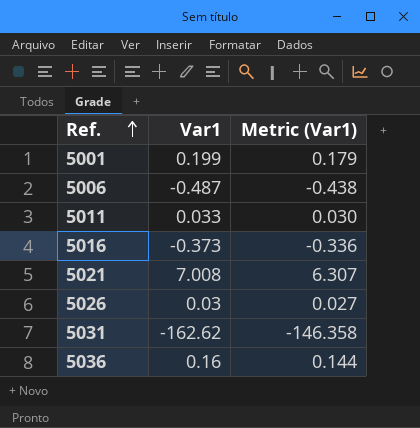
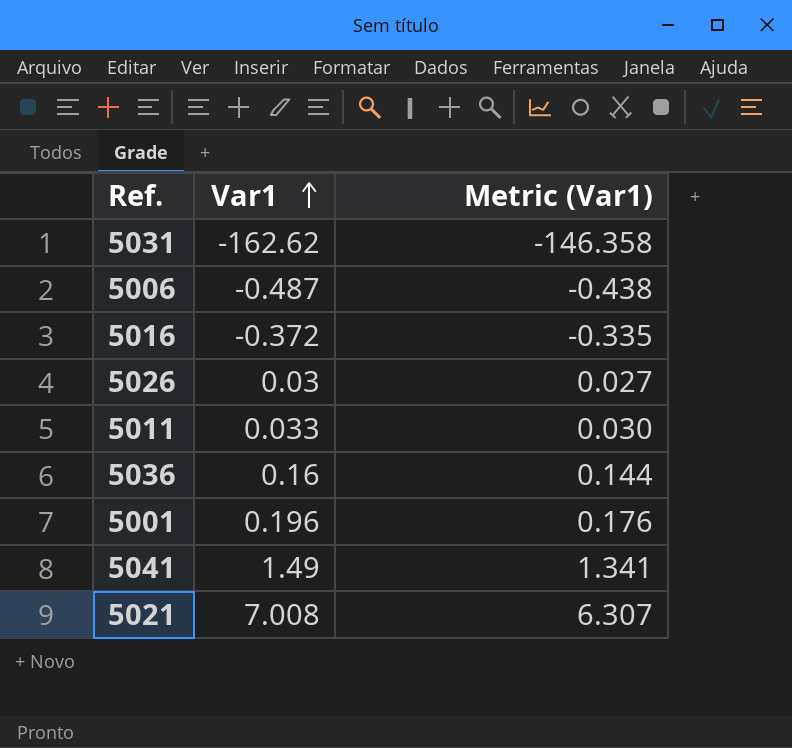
row order: Ref. ascending -> Var1 ascending
5016 | Var1: -0.373 -> -0.372
5016 | Metric (Var1): -0.336 -> -0.335
5001 | Var1: 0.199 -> 0.196
5001 | Metric (Var1): 0.179 -> 0.176
row 5041: none -> 1.49 | 1.341

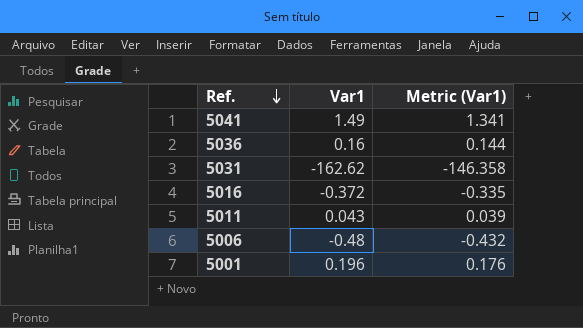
row order: Var1 ascending -> Ref. descending
row 5026: 0.03 | 0.027 -> none
row 5021: 7.008 | 6.307 -> none
5011 | Var1: 0.033 -> 0.043
5011 | Metric (Var1): 0.030 -> 0.039
5006 | Var1: -0.487 -> -0.48
5006 | Metric (Var1): -0.438 -> -0.432

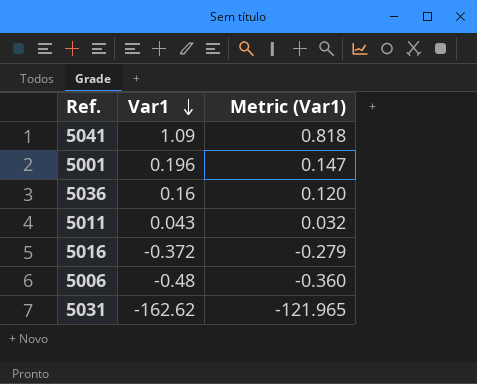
row order: Ref. descending -> Var1 descending
column Metric (Var1) | formula: [Var1] * 0.9 -> [Var1] * 0.75
5041 | Var1: 1.49 -> 1.09

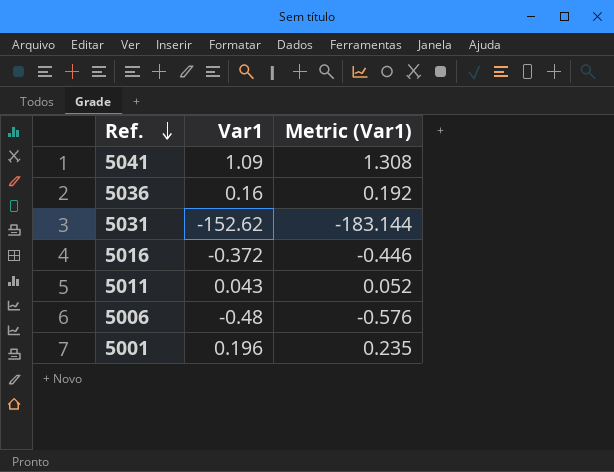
row order: Var1 descending -> Ref. descending
column Metric (Var1) | formula: [Var1] * 0.75 -> [Var1] * 1.2
5031 | Var1: -162.62 -> -152.62

